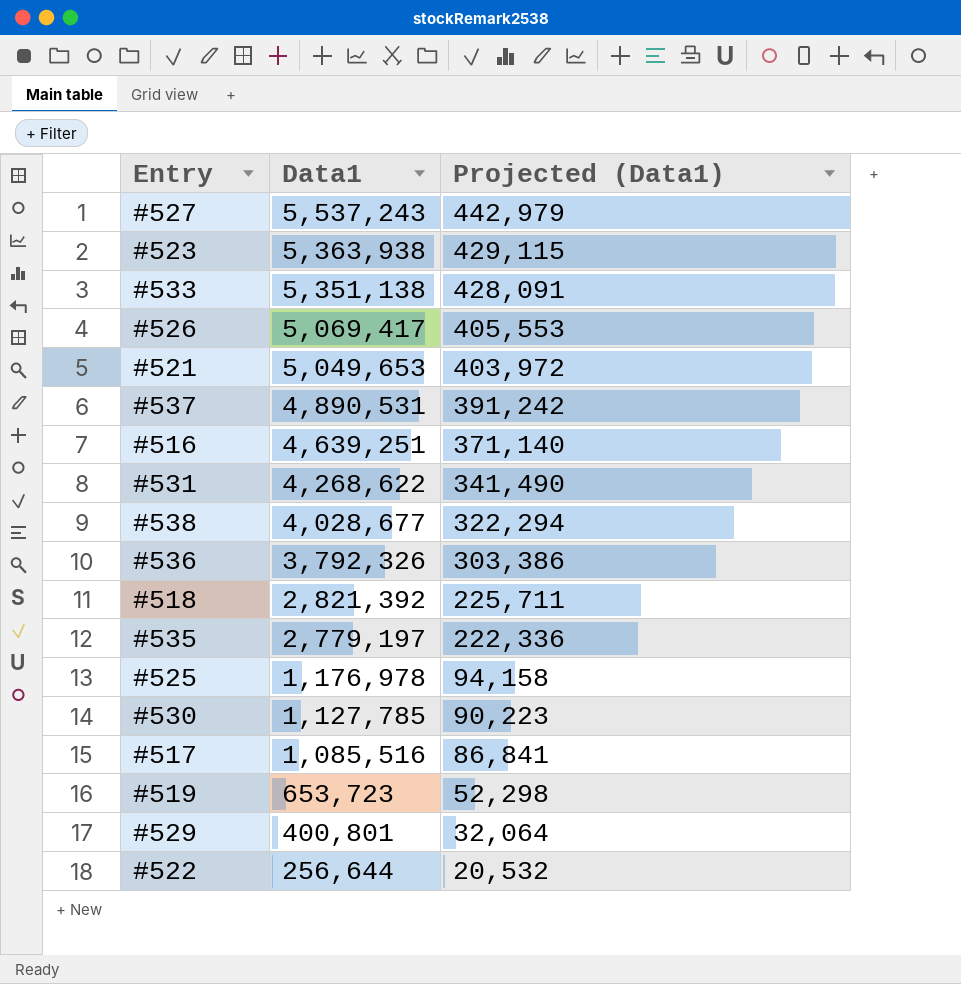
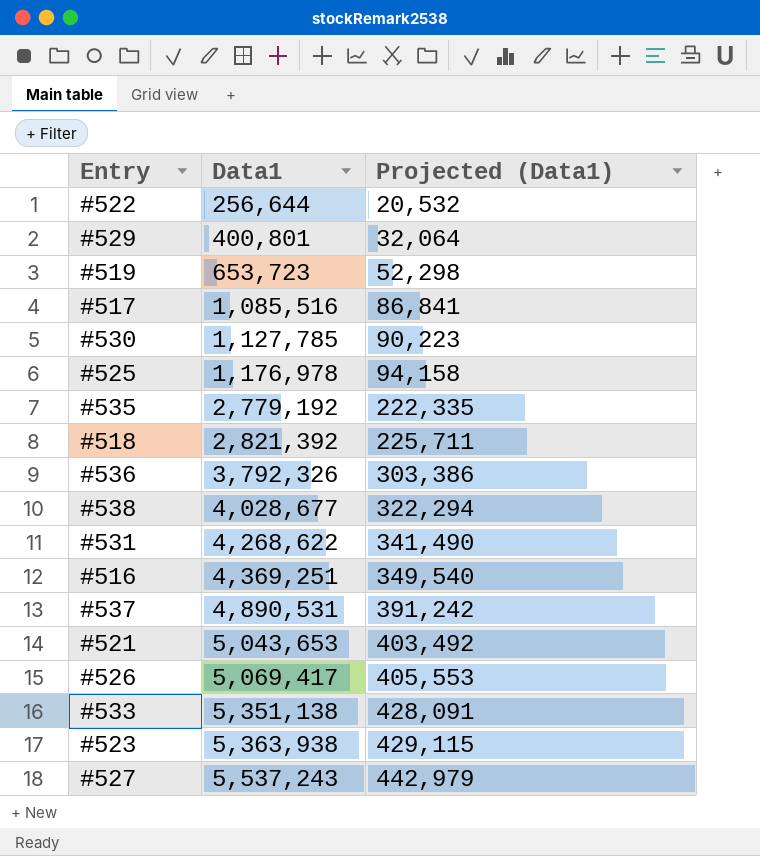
row order: Data1 descending -> Data1 ascending
#535 | Data1: 2,779,197 -> 2,779,192
#535 | Projected (Data1): 222,336 -> 222,335
#516 | Data1: 4,639,251 -> 4,369,251
#516 | Projected (Data1): 371,140 -> 349,540
#521 | Data1: 5,049,653 -> 5,043,653
#521 | Projected (Data1): 403,972 -> 403,492

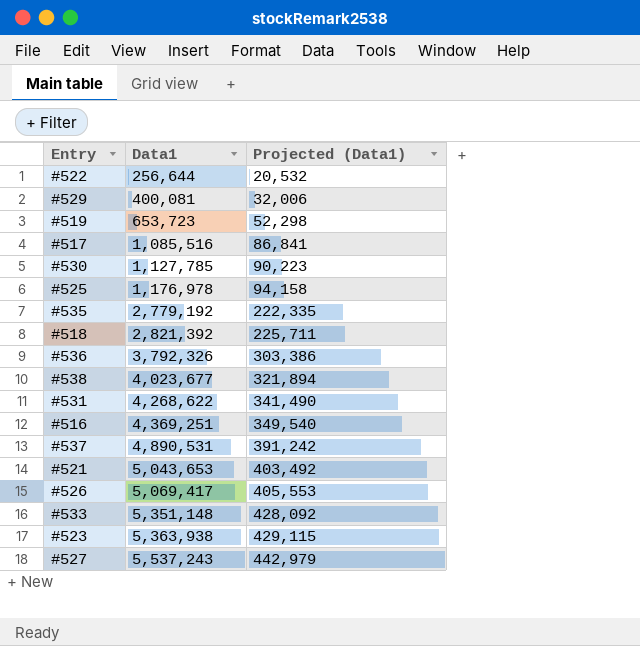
#529 | Data1: 400,801 -> 400,081
#529 | Projected (Data1): 32,064 -> 32,006
#538 | Data1: 4,028,677 -> 4,023,677
#538 | Projected (Data1): 322,294 -> 321,894
#533 | Data1: 5,351,138 -> 5,351,148
#533 | Projected (Data1): 428,091 -> 428,092

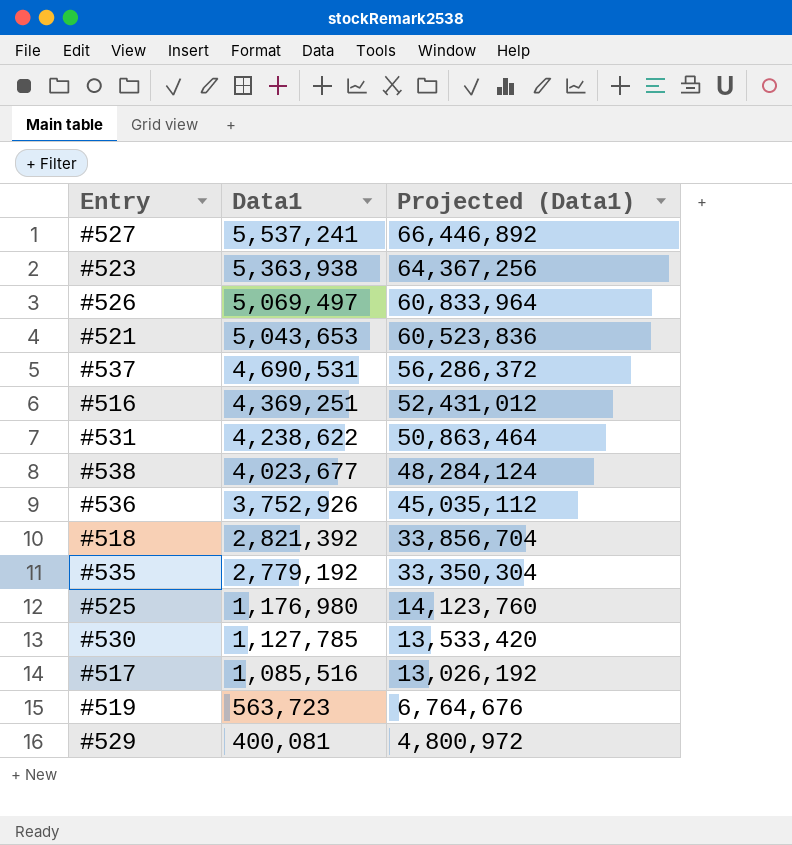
row order: Data1 ascending -> Data1 descending
column Projected (Data1) | formula: [Data1] * 0.08 -> [Data1] * 12
row #522: 256,644 | 20,532 -> none
row #533: 5,351,148 | 428,092 -> none
#527 | Data1: 5,537,243 -> 5,537,241
#526 | Data1: 5,069,417 -> 5,069,497
#537 | Data1: 4,890,531 -> 4,690,531
#531 | Data1: 4,268,622 -> 4,238,622
#536 | Data1: 3,792,326 -> 3,752,926
#525 | Data1: 1,176,978 -> 1,176,980
#519 | Data1: 653,723 -> 563,723

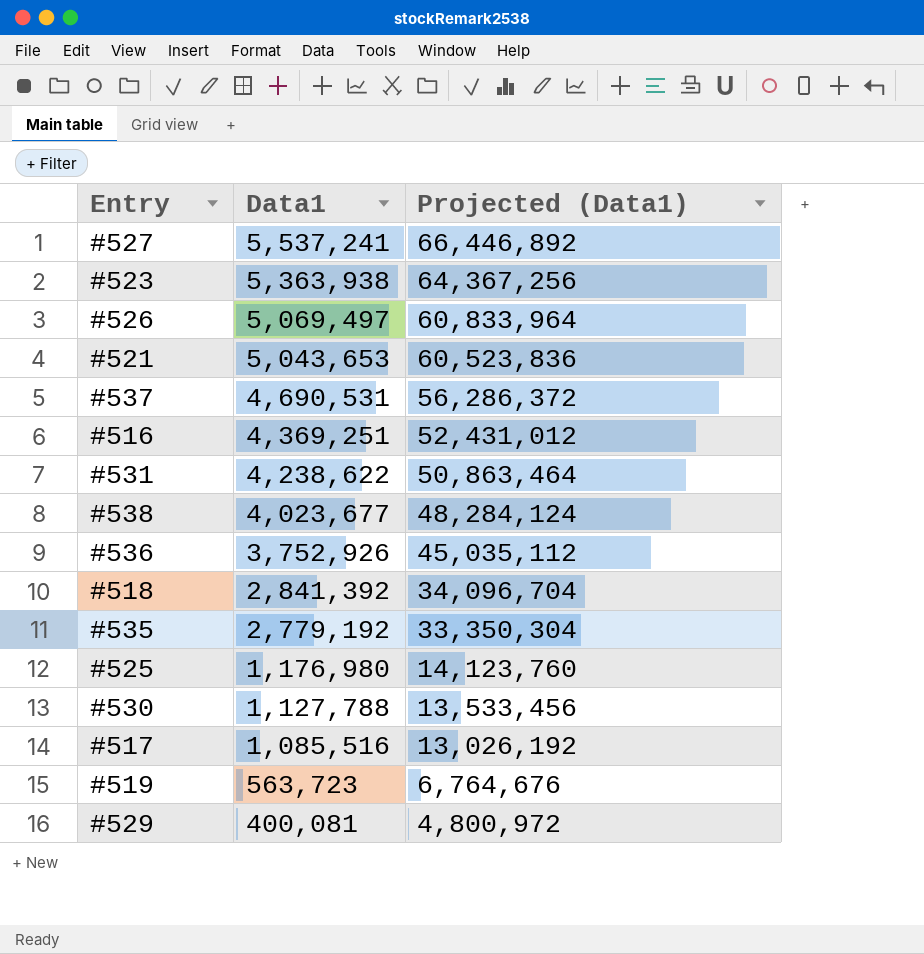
#518 | Data1: 2,821,392 -> 2,841,392
#518 | Projected (Data1): 33,856,704 -> 34,096,704
#530 | Data1: 1,127,785 -> 1,127,788
#530 | Projected (Data1): 13,533,420 -> 13,533,456

